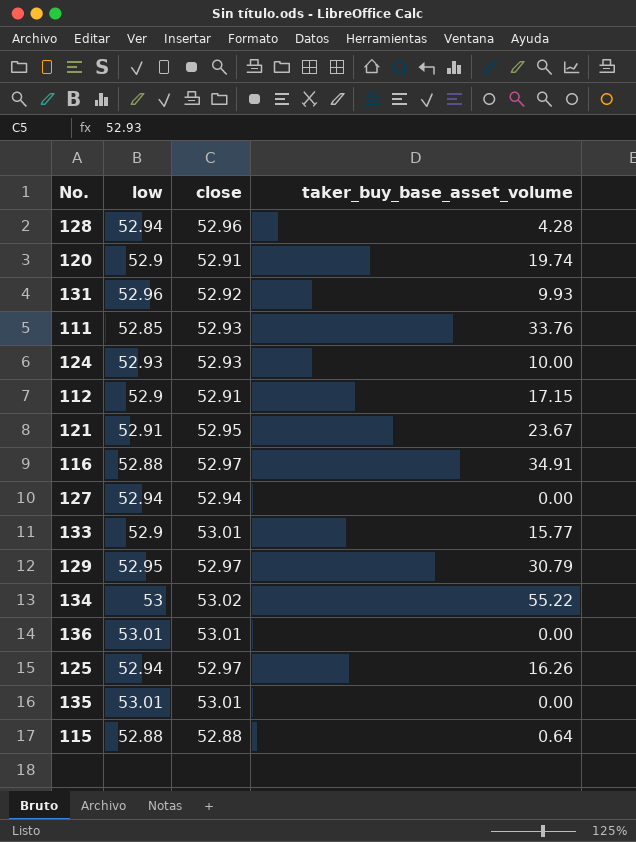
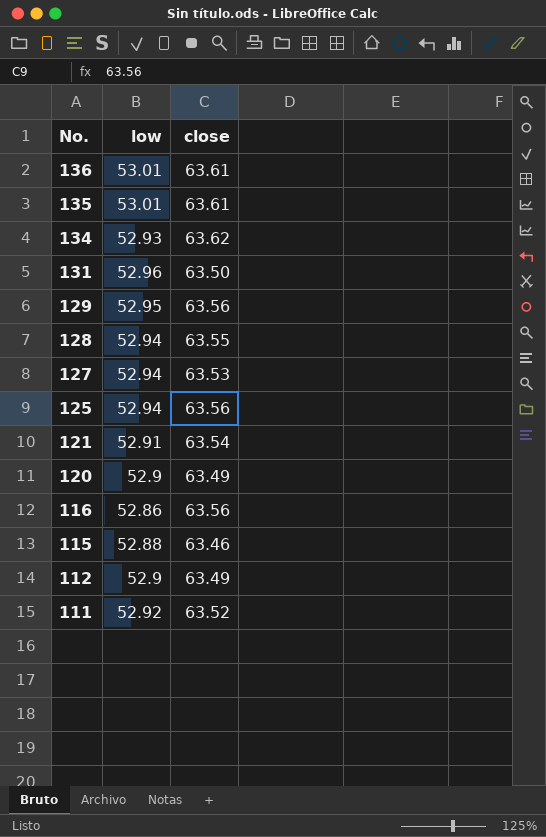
row order: none -> No. descending
column taker_buy_base_asset_volume | position: 4 -> none
row 124: 52.93 | 52.93 | 10.00 -> none
row 133: 52.9 | 53.01 | 15.77 -> none
136 | close: 53.01 -> 63.61
135 | close: 53.01 -> 63.61
134 | low: 53 -> 52.93
134 | close: 53.02 -> 63.62
131 | close: 52.92 -> 63.50
129 | close: 52.97 -> 63.56
128 | close: 52.96 -> 63.55
127 | close: 52.94 -> 63.53
125 | close: 52.97 -> 63.56
121 | close: 52.95 -> 63.54
120 | close: 52.91 -> 63.49
116 | low: 52.88 -> 52.86
116 | close: 52.97 -> 63.56
115 | close: 52.88 -> 63.46
112 | close: 52.91 -> 63.49
111 | low: 52.85 -> 52.92
111 | close: 52.93 -> 63.52

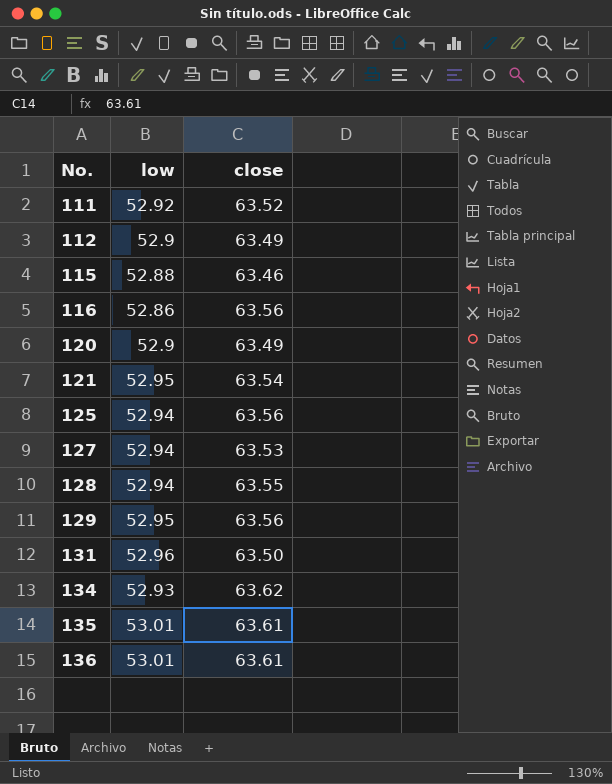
row order: No. descending -> No. ascending
121 | low: 52.91 -> 52.95

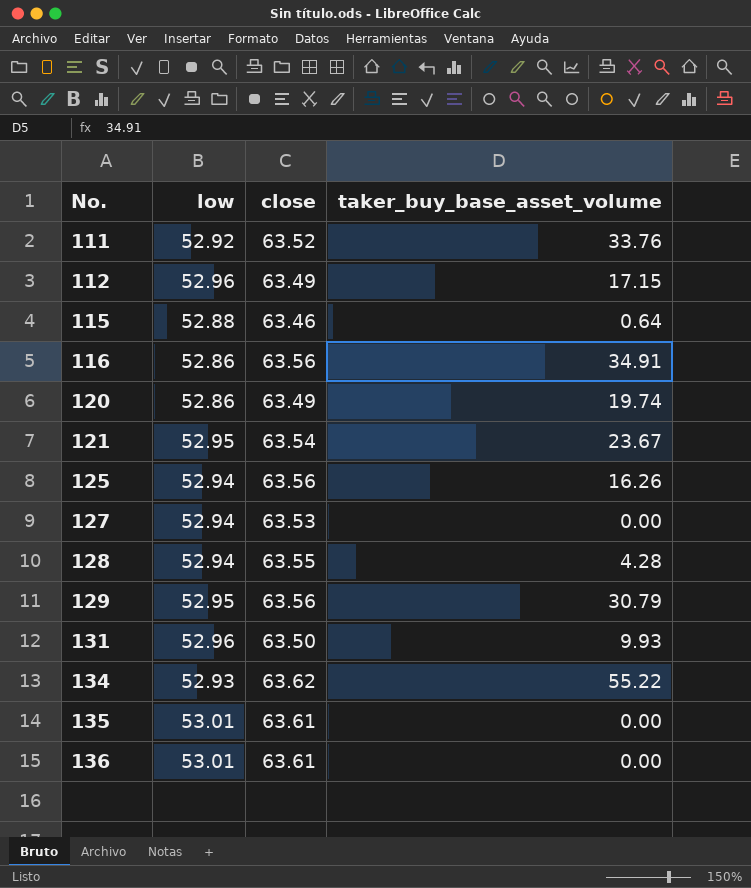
column taker_buy_base_asset_volume | position: none -> 4
112 | low: 52.9 -> 52.96
120 | low: 52.9 -> 52.86

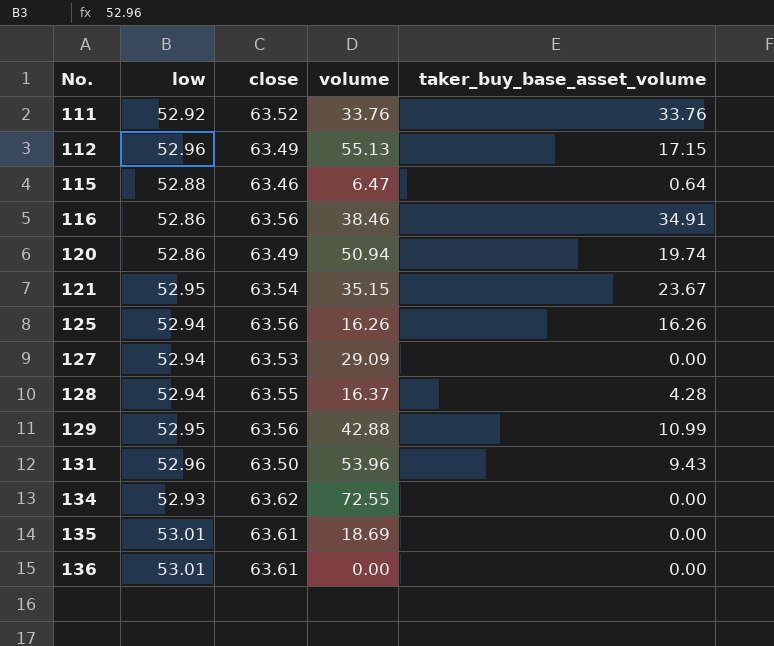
column volume | position: none -> 4
129 | taker_buy_base_asset_volume: 30.79 -> 10.99
131 | taker_buy_base_asset_volume: 9.93 -> 9.43
134 | taker_buy_base_asset_volume: 55.22 -> 0.00

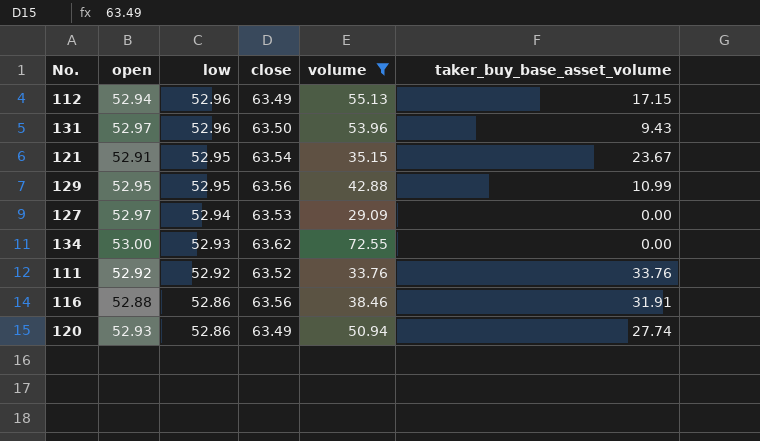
filter: none -> volume >= 29.09
row order: No. ascending -> low descending
column open | position: none -> 2
116 | taker_buy_base_asset_volume: 34.91 -> 31.91
120 | taker_buy_base_asset_volume: 19.74 -> 27.74

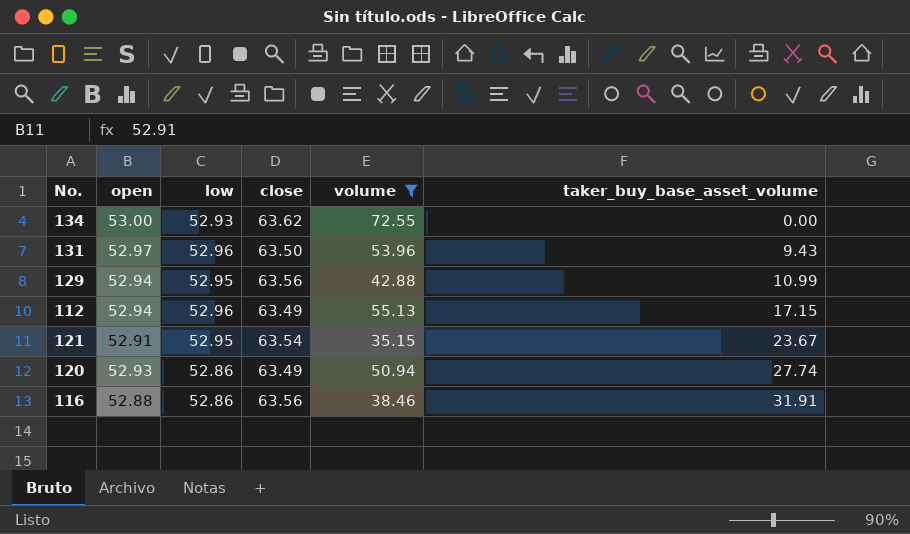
row order: low descending -> taker_buy_base_asset_volume ascending
row 127: 52.97 | 52.94 | 63.53 | 29.09 | 0.00 -> none
row 111: 52.92 | 52.92 | 63.52 | 33.76 | 33.76 -> none
129 | open: 52.95 -> 52.94

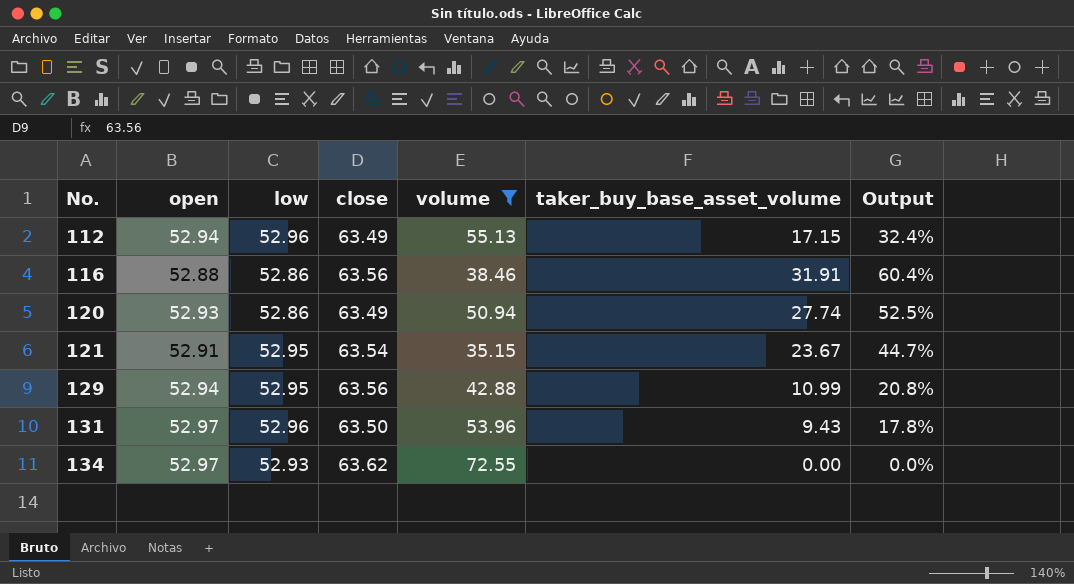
row order: taker_buy_base_asset_volume ascending -> No. ascending
column Output | formula: none -> [taker_buy_base_asset_volume] / [low]
134 | open: 53.00 -> 52.97

